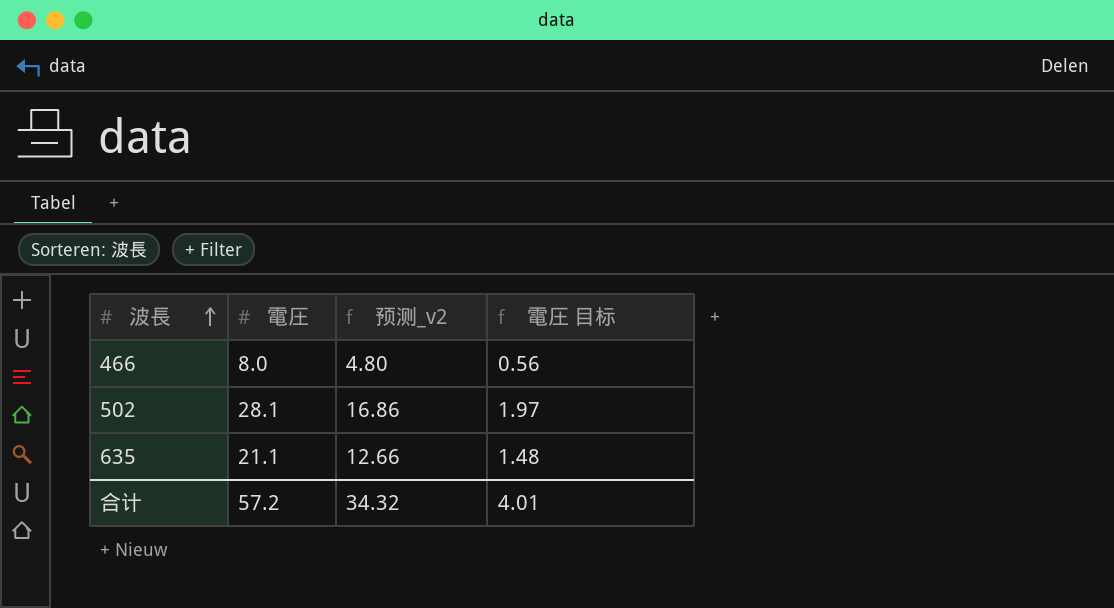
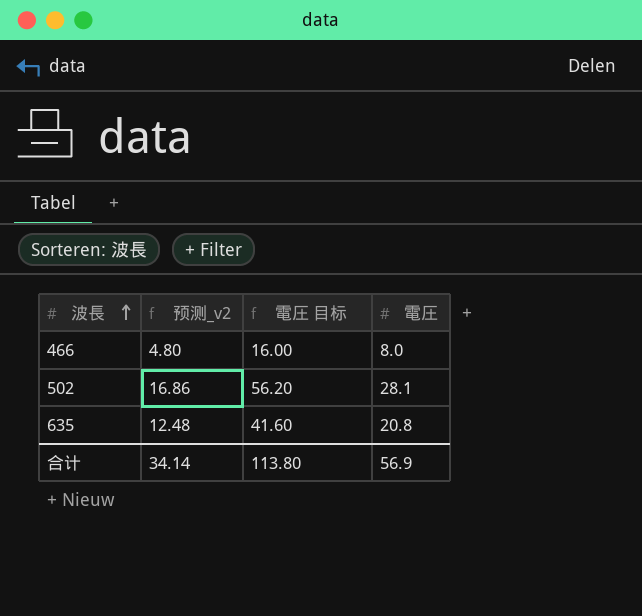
column 電圧 目标 | formula: [電圧] * 0.07 -> [電圧] * 2
column 電圧 | position: 2 -> 4
635 | 预测_v2: 12.66 -> 12.48
635 | 電圧: 21.1 -> 20.8
合计 | 预测_v2: 34.32 -> 34.14
合计 | 電圧 目标: 4.01 -> 113.80
合计 | 電圧: 57.2 -> 56.9

